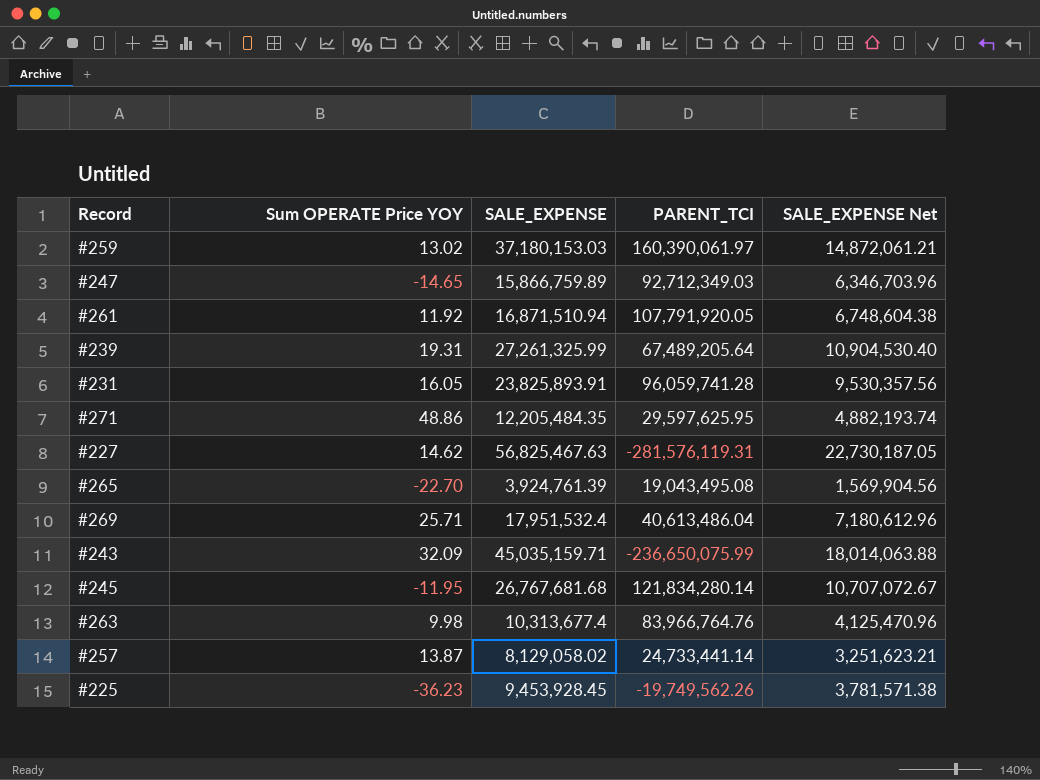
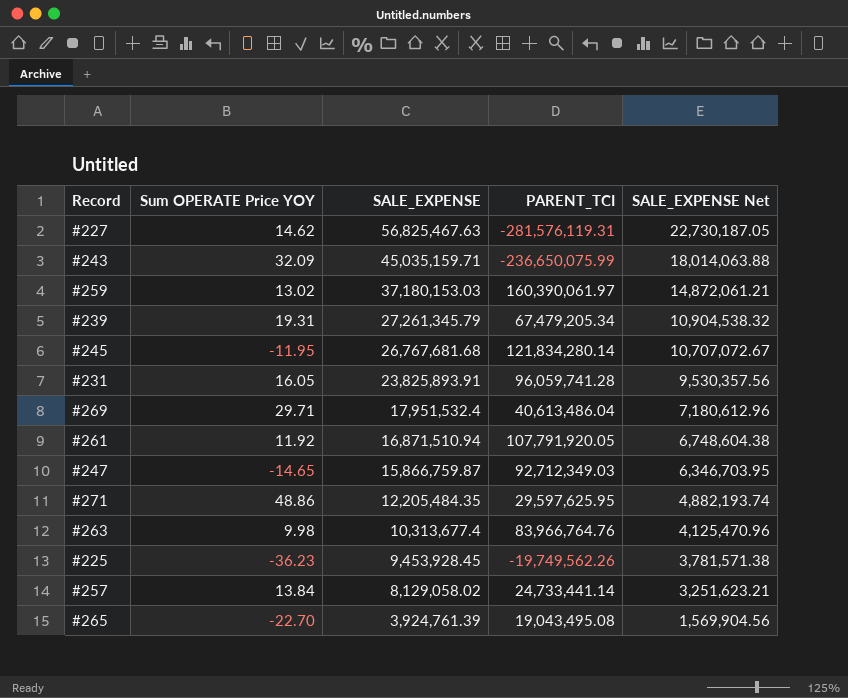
row order: none -> SALE_EXPENSE descending
#239 | SALE_EXPENSE: 27,261,325.99 -> 27,261,345.79
#239 | PARENT_TCI: 67,489,205.64 -> 67,479,205.34
#239 | SALE_EXPENSE Net: 10,904,530.40 -> 10,904,538.32
#269 | Sum OPERATE Price YOY: 25.71 -> 29.71
#247 | SALE_EXPENSE: 15,866,759.89 -> 15,866,759.87
#247 | SALE_EXPENSE Net: 6,346,703.96 -> 6,346,703.95
#257 | Sum OPERATE Price YOY: 13.87 -> 13.84

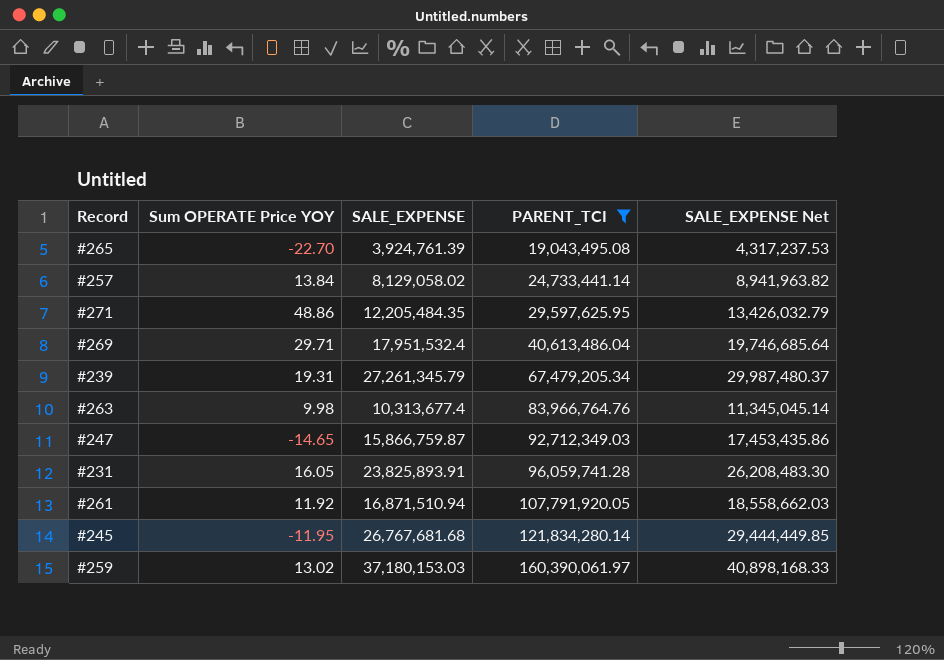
filter: none -> PARENT_TCI >= 19,043,495.08
row order: SALE_EXPENSE descending -> PARENT_TCI ascending
column SALE_EXPENSE Net | formula: [SALE_EXPENSE] * 0.4 -> [SALE_EXPENSE] * 1.1

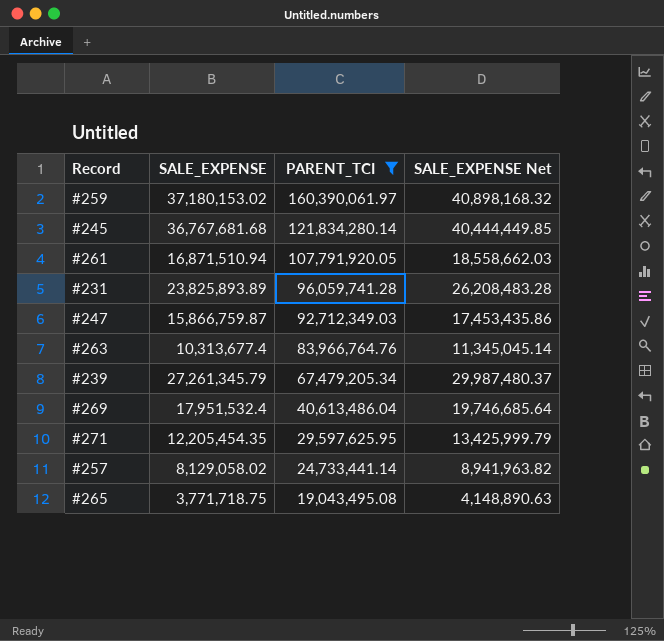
row order: PARENT_TCI ascending -> PARENT_TCI descending
column Sum OPERATE Price YOY | position: 2 -> none
#259 | SALE_EXPENSE: 37,180,153.03 -> 37,180,153.02
#259 | SALE_EXPENSE Net: 40,898,168.33 -> 40,898,168.32
#245 | SALE_EXPENSE: 26,767,681.68 -> 36,767,681.68
#245 | SALE_EXPENSE Net: 29,444,449.85 -> 40,444,449.85
#231 | SALE_EXPENSE: 23,825,893.91 -> 23,825,893.89
#231 | SALE_EXPENSE Net: 26,208,483.30 -> 26,208,483.28
#271 | SALE_EXPENSE: 12,205,484.35 -> 12,205,454.35
#271 | SALE_EXPENSE Net: 13,426,032.79 -> 13,425,999.79
#265 | SALE_EXPENSE: 3,924,761.39 -> 3,771,718.75
#265 | SALE_EXPENSE Net: 4,317,237.53 -> 4,148,890.63

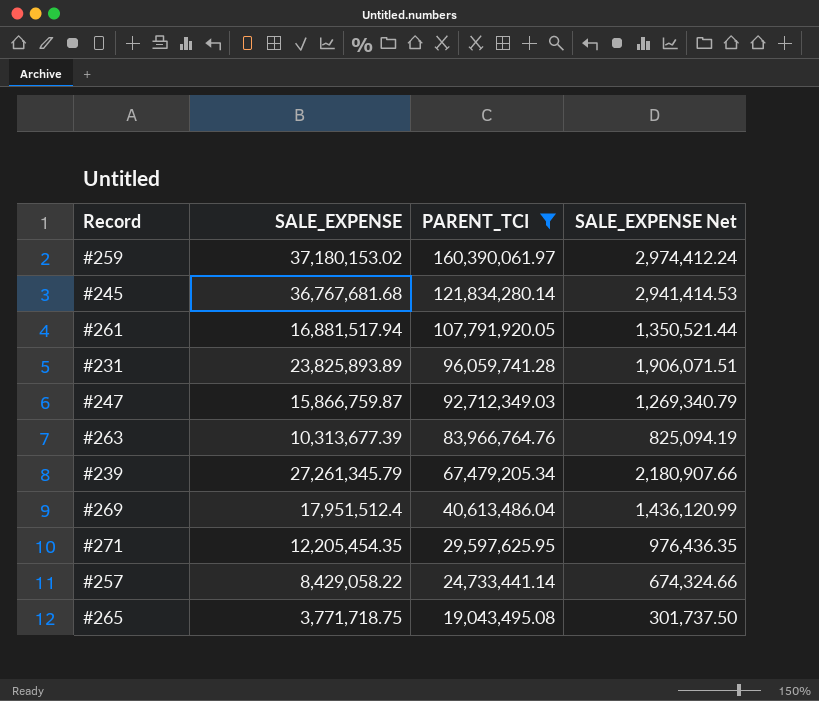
column SALE_EXPENSE Net | formula: [SALE_EXPENSE] * 1.1 -> [SALE_EXPENSE] * 0.08
#261 | SALE_EXPENSE: 16,871,510.94 -> 16,881,517.94
#263 | SALE_EXPENSE: 10,313,677.4 -> 10,313,677.39
#269 | SALE_EXPENSE: 17,951,532.4 -> 17,951,512.4
#257 | SALE_EXPENSE: 8,129,058.02 -> 8,429,058.22

